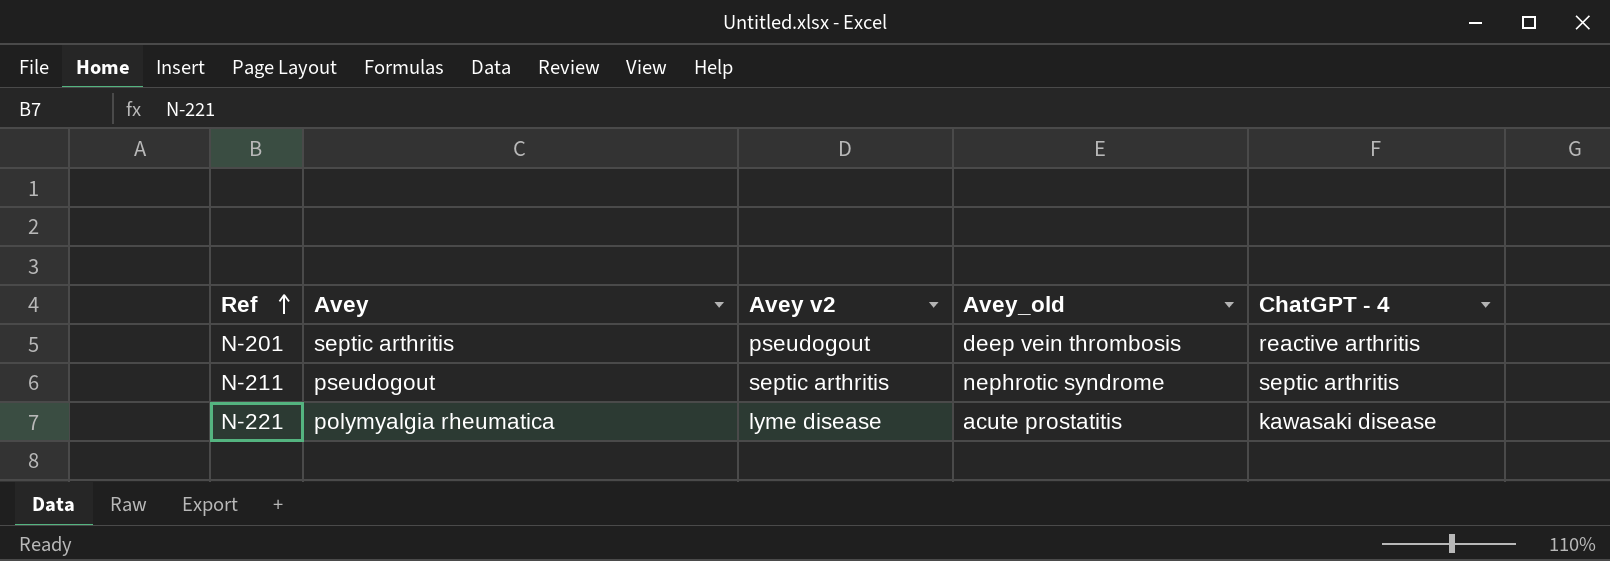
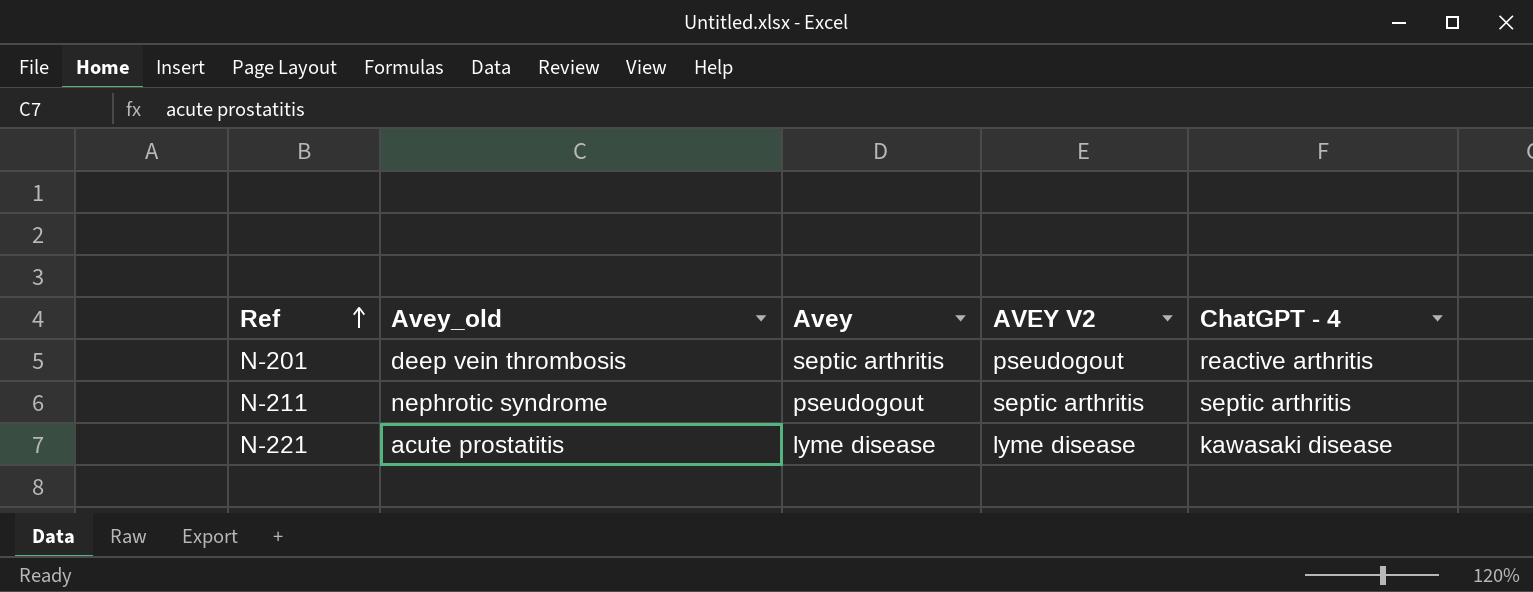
column Avey_old | position: 4 -> 2
column name: Avey v2 -> AVEY V2
N-221 | Avey: polymyalgia rheumatica -> lyme disease

